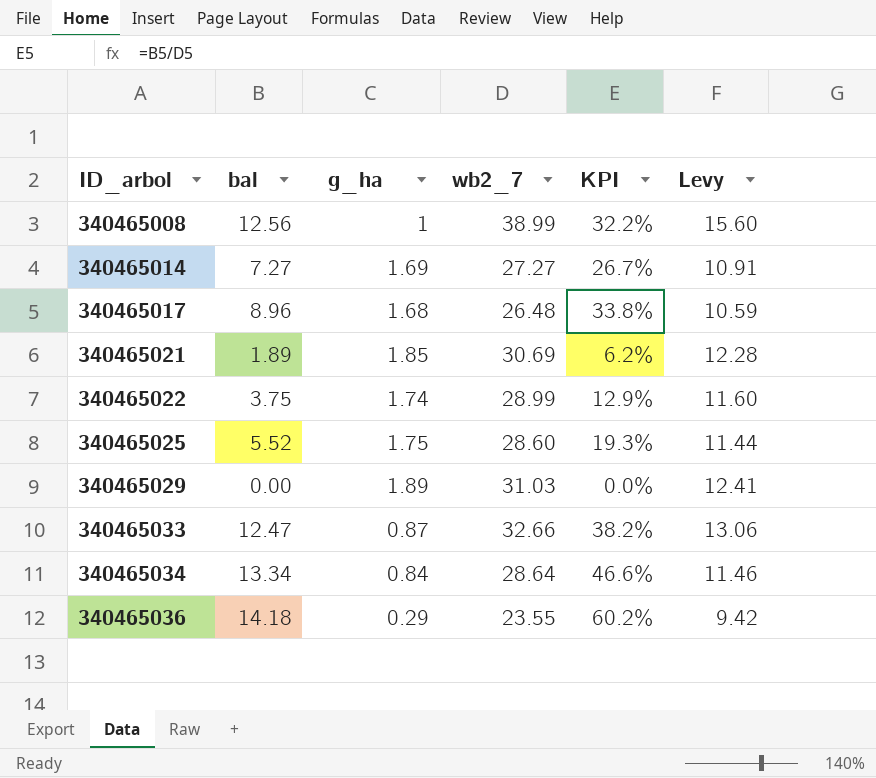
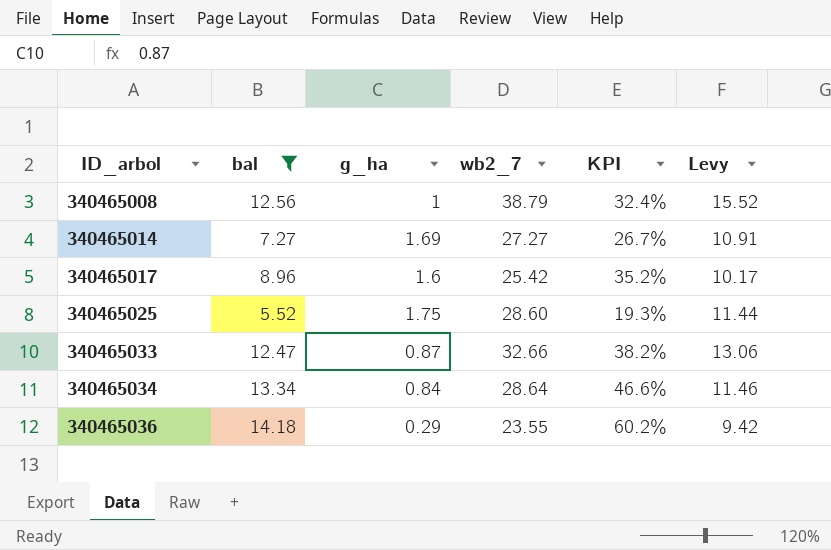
filter: none -> bal >= 5.52
340465008 | wb2_7: 38.99 -> 38.79
340465008 | KPI: 32.2% -> 32.4%
340465008 | Levy: 15.60 -> 15.52
340465017 | g_ha: 1.68 -> 1.6
340465017 | wb2_7: 26.48 -> 25.42
340465017 | KPI: 33.8% -> 35.2%
340465017 | Levy: 10.59 -> 10.17

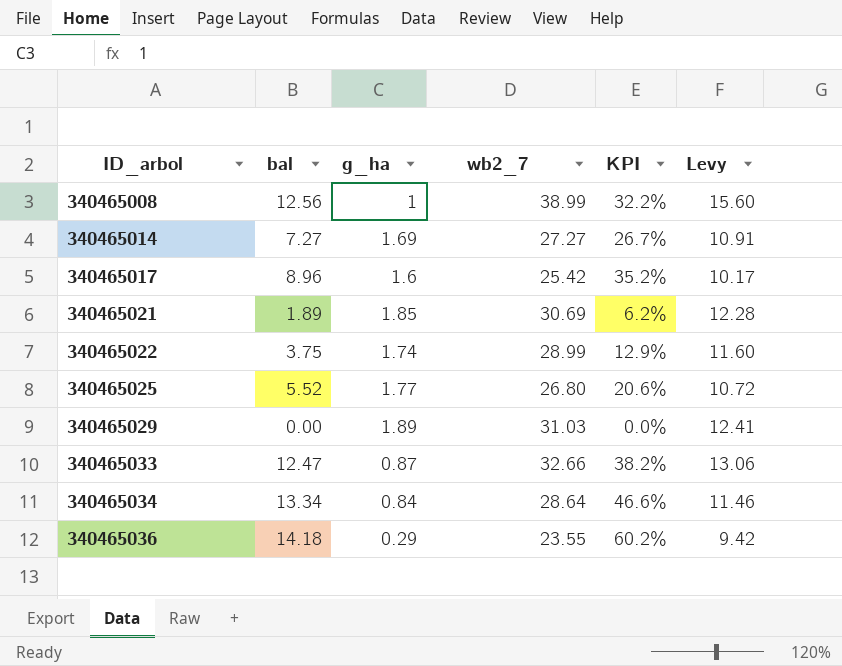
filter: bal >= 5.52 -> none
340465008 | wb2_7: 38.79 -> 38.99
340465008 | KPI: 32.4% -> 32.2%
340465008 | Levy: 15.52 -> 15.60
340465025 | g_ha: 1.75 -> 1.77
340465025 | wb2_7: 28.60 -> 26.80
340465025 | KPI: 19.3% -> 20.6%
340465025 | Levy: 11.44 -> 10.72

